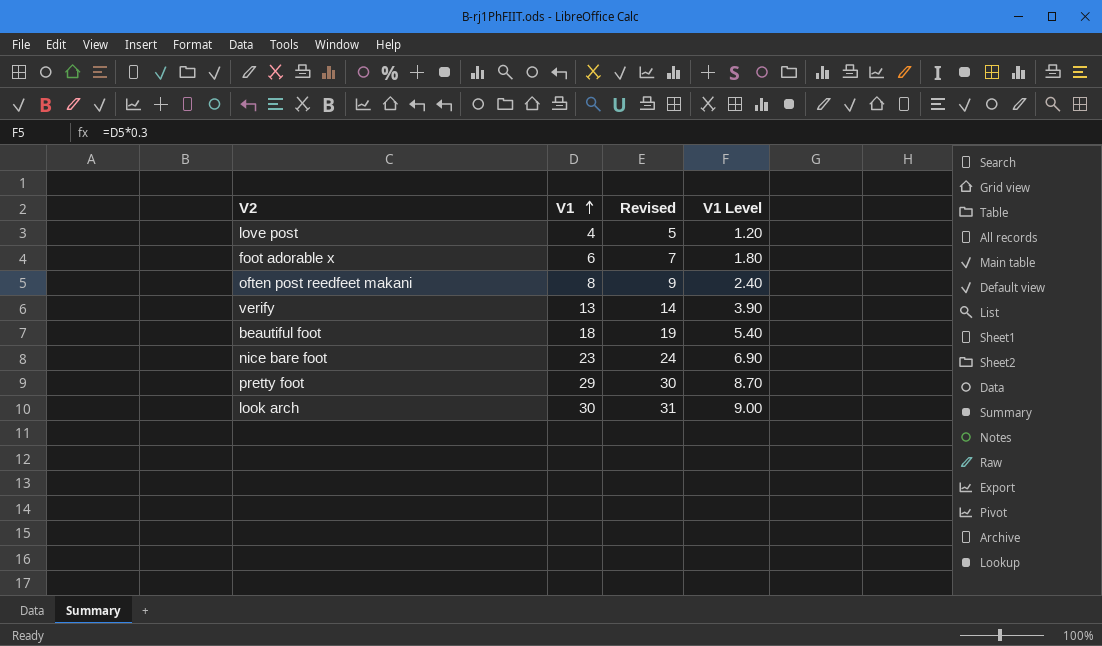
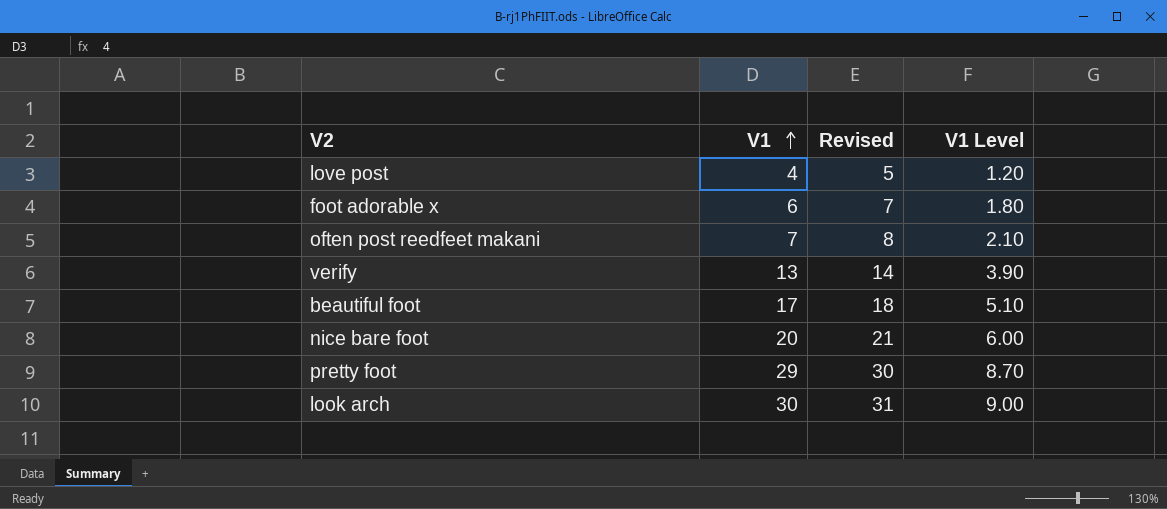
often post reedfeet makani | V1: 8 -> 7
often post reedfeet makani | Revised: 9 -> 8
often post reedfeet makani | V1 Level: 2.40 -> 2.10
beautiful foot | V1: 18 -> 17
beautiful foot | Revised: 19 -> 18
beautiful foot | V1 Level: 5.40 -> 5.10
nice bare foot | V1: 23 -> 20
nice bare foot | Revised: 24 -> 21
nice bare foot | V1 Level: 6.90 -> 6.00

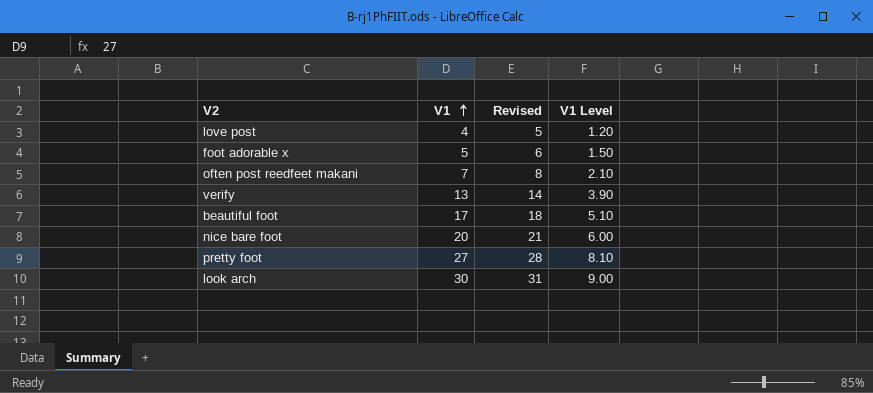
foot adorable x | V1: 6 -> 5
foot adorable x | Revised: 7 -> 6
foot adorable x | V1 Level: 1.80 -> 1.50
pretty foot | V1: 29 -> 27
pretty foot | Revised: 30 -> 28
pretty foot | V1 Level: 8.70 -> 8.10

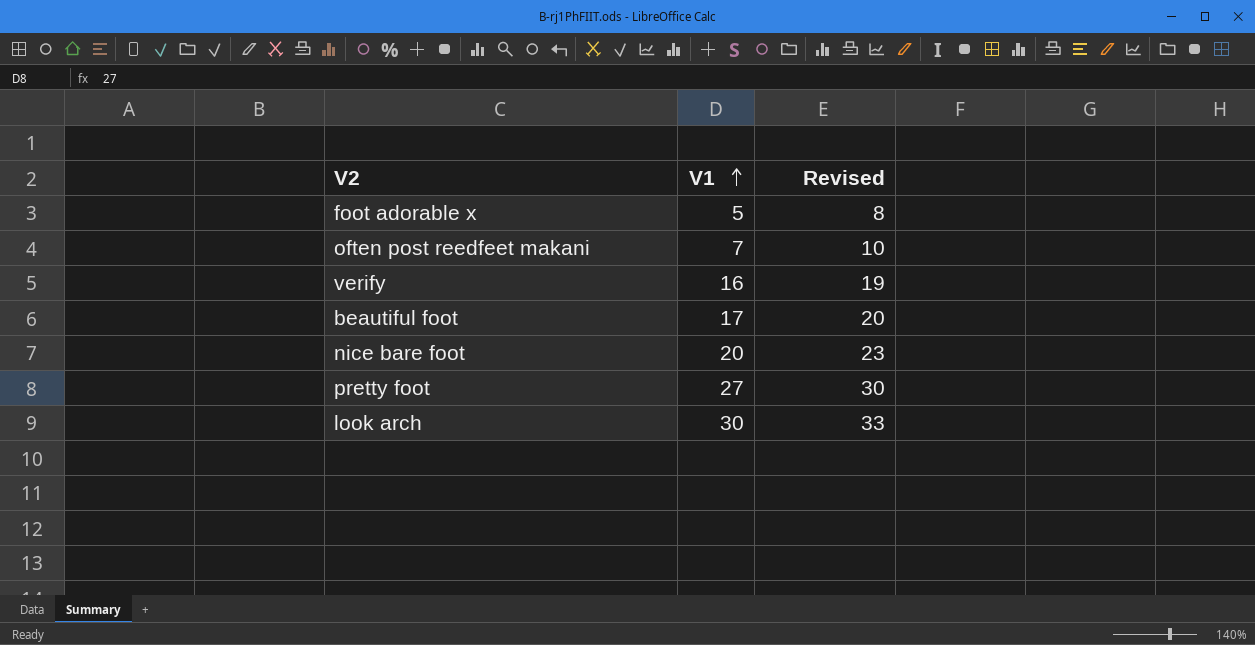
column V1 Level | formula: [V1] * 0.3 -> none
column Revised | formula: [V1] + 1 -> [V1] + 3
row love post: 4 | 5 | 1.20 -> none
verify | V1: 13 -> 16

